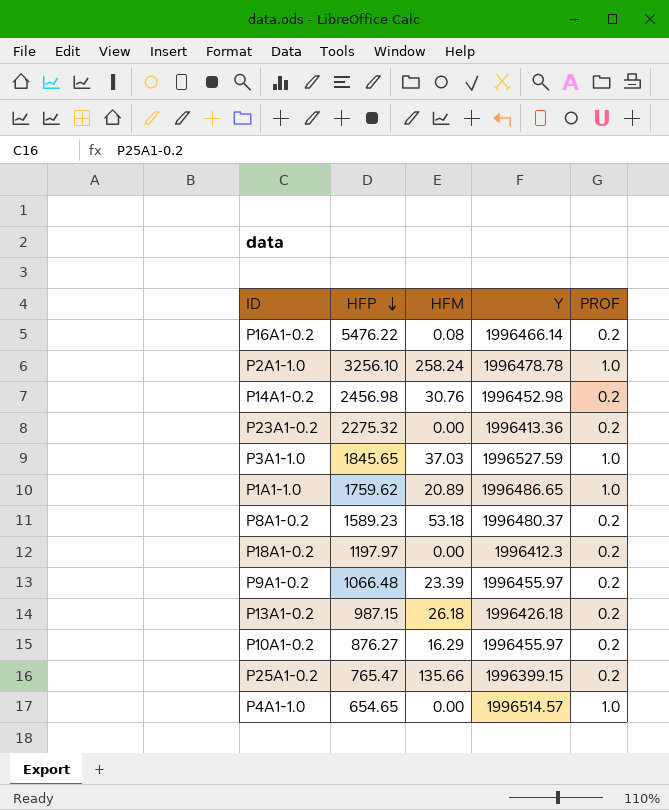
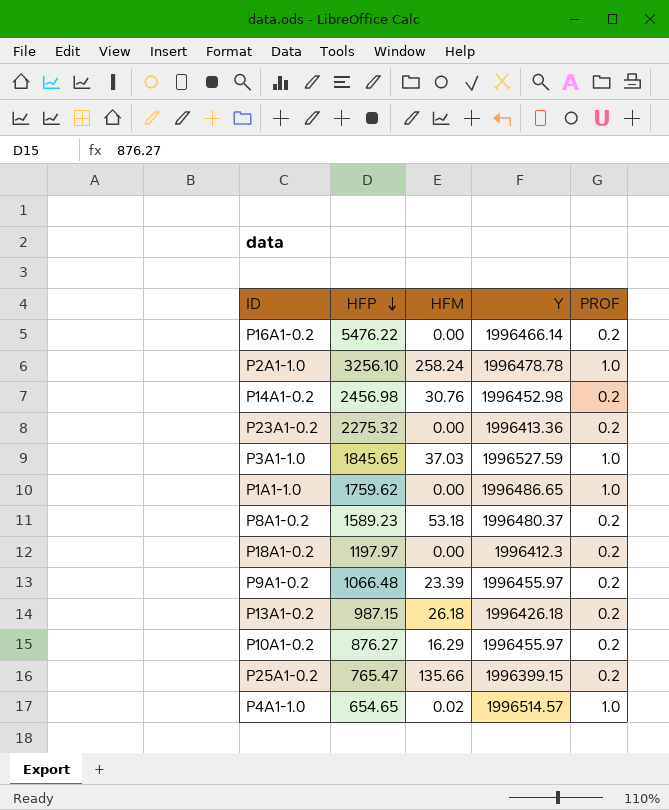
P16A1-0.2 | HFM: 0.08 -> 0.00
P1A1-1.0 | HFM: 20.89 -> 0.00
P4A1-1.0 | HFM: 0.00 -> 0.02

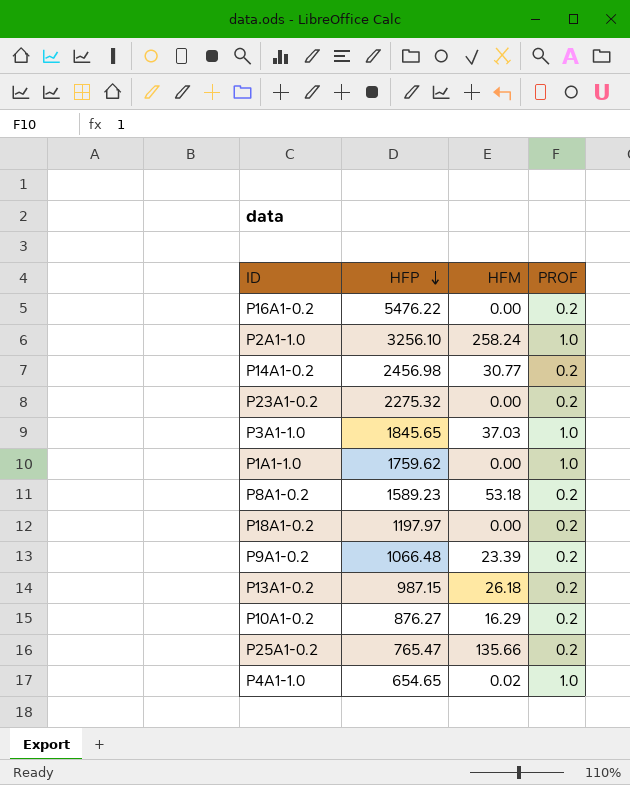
column Y | position: 4 -> none
P14A1-0.2 | HFM: 30.76 -> 30.77

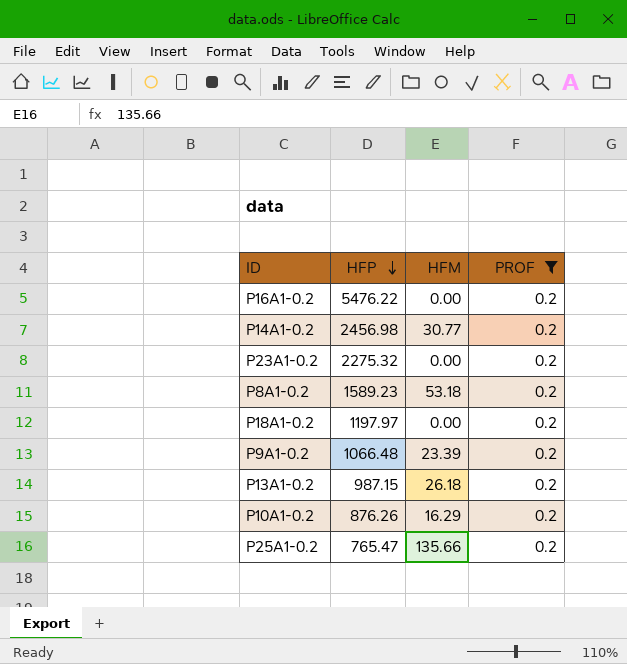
filter: none -> PROF = 0.2
P10A1-0.2 | HFP: 876.27 -> 876.26

